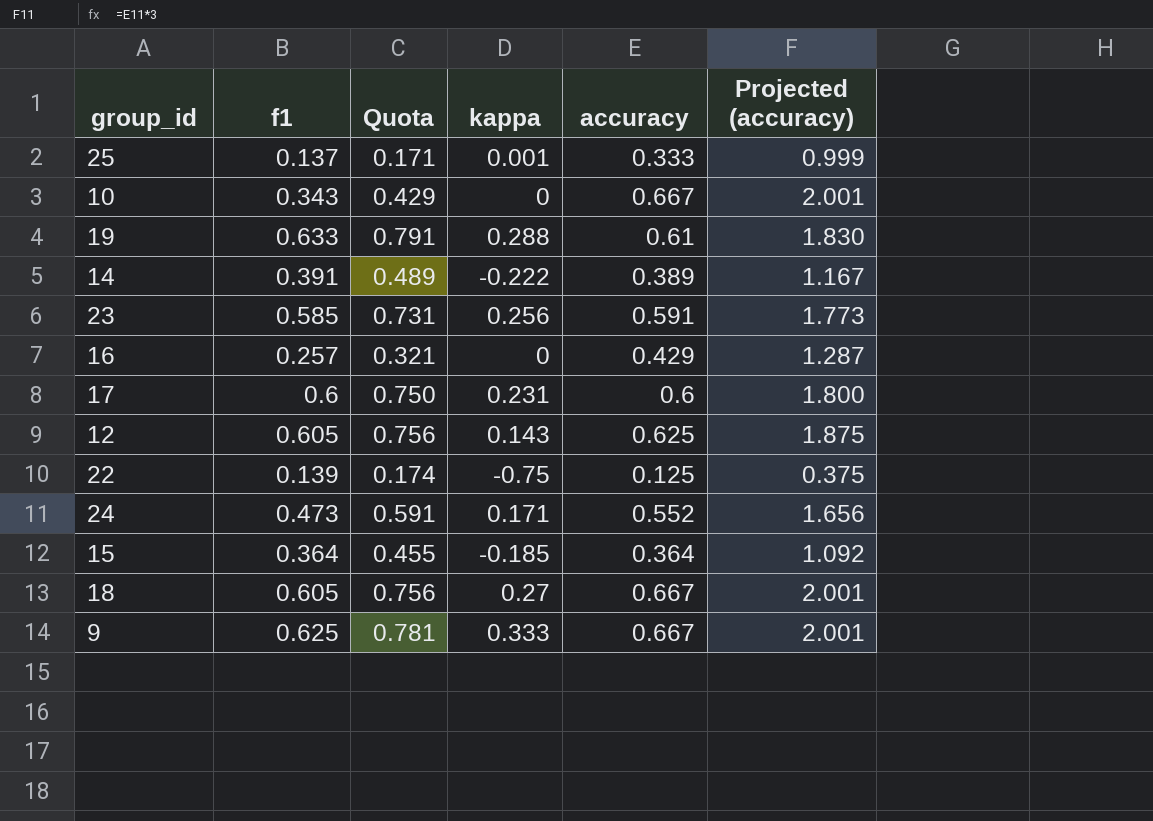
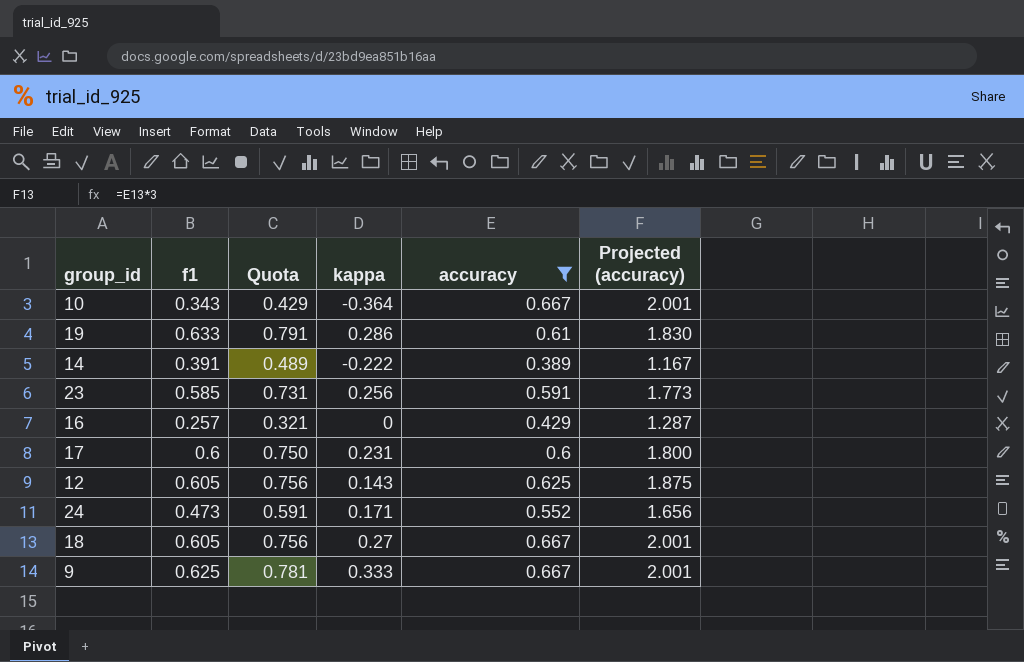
filter: none -> accuracy >= 0.389
10 | kappa: 0 -> -0.364
19 | kappa: 0.288 -> 0.286

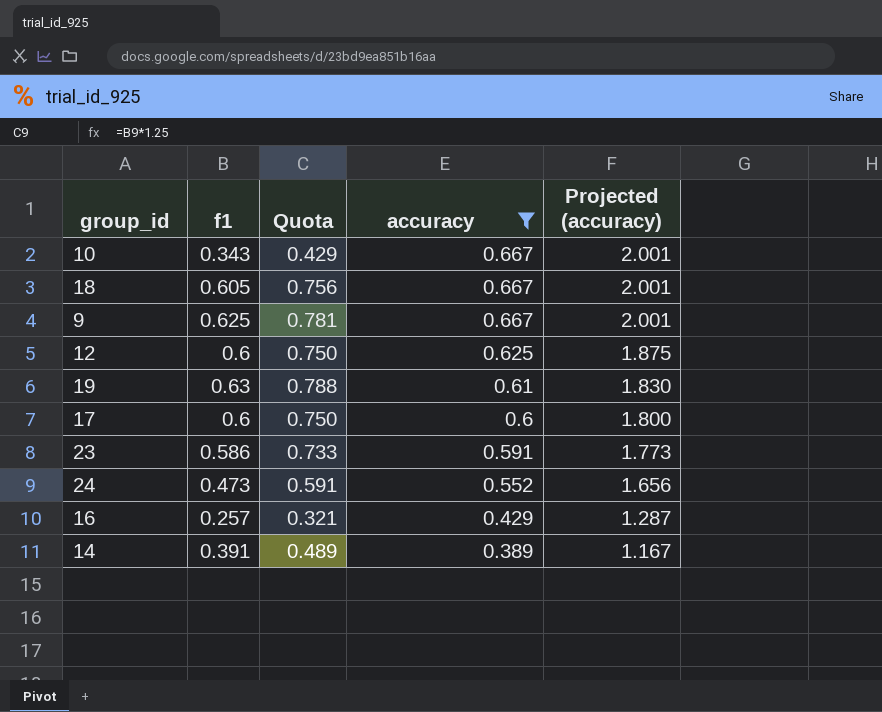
row order: none -> accuracy descending
column kappa | position: 4 -> none
12 | f1: 0.605 -> 0.6
12 | Quota: 0.756 -> 0.750
19 | f1: 0.633 -> 0.63
19 | Quota: 0.791 -> 0.788
23 | f1: 0.585 -> 0.586
23 | Quota: 0.731 -> 0.733

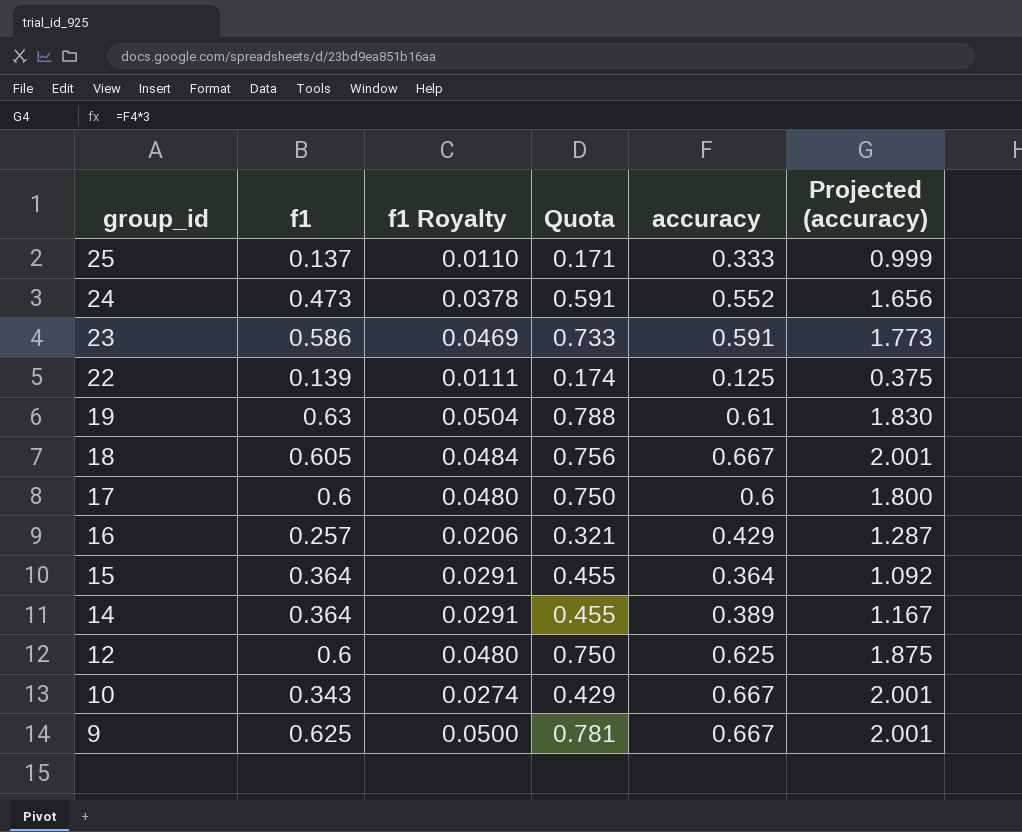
filter: accuracy >= 0.389 -> none
row order: accuracy descending -> group_id descending
column f1 Royalty | formula: none -> [f1] * 0.08
14 | f1: 0.391 -> 0.364
14 | Quota: 0.489 -> 0.455

